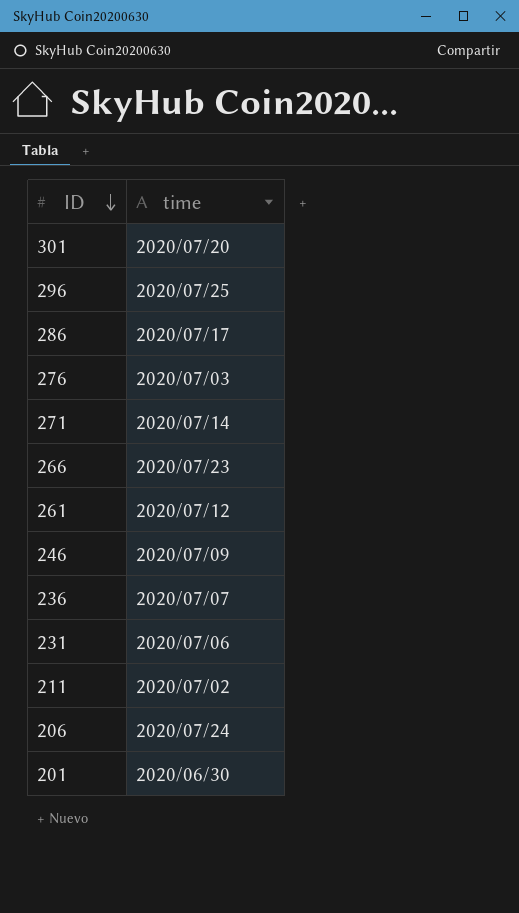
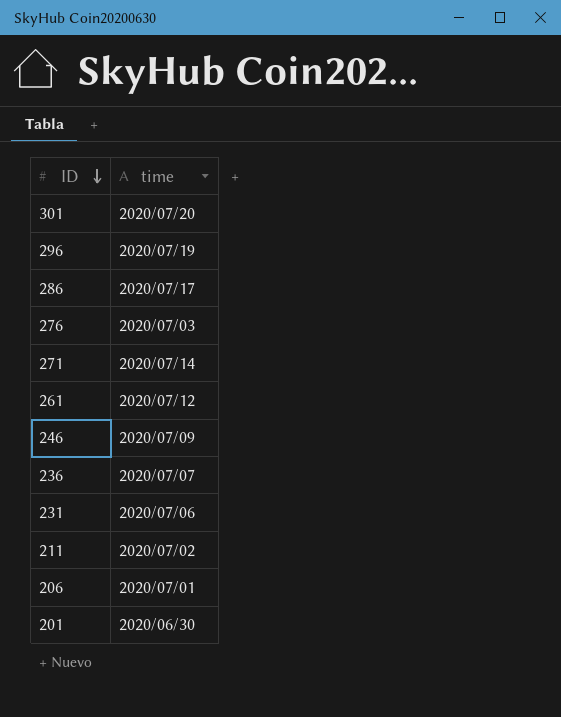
row 266: 2020/07/23 -> none
296 | time: 2020/07/25 -> 2020/07/19
206 | time: 2020/07/24 -> 2020/07/01

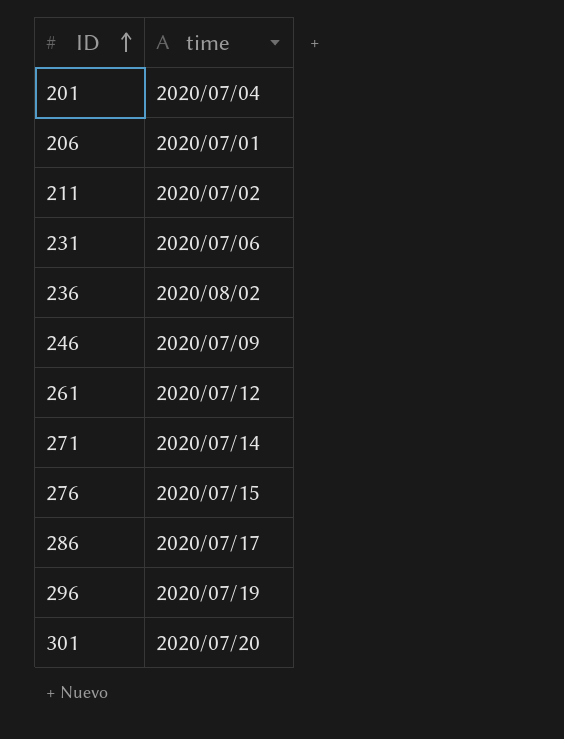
row order: ID descending -> ID ascending
201 | time: 2020/06/30 -> 2020/07/04
236 | time: 2020/07/07 -> 2020/08/02
276 | time: 2020/07/03 -> 2020/07/15

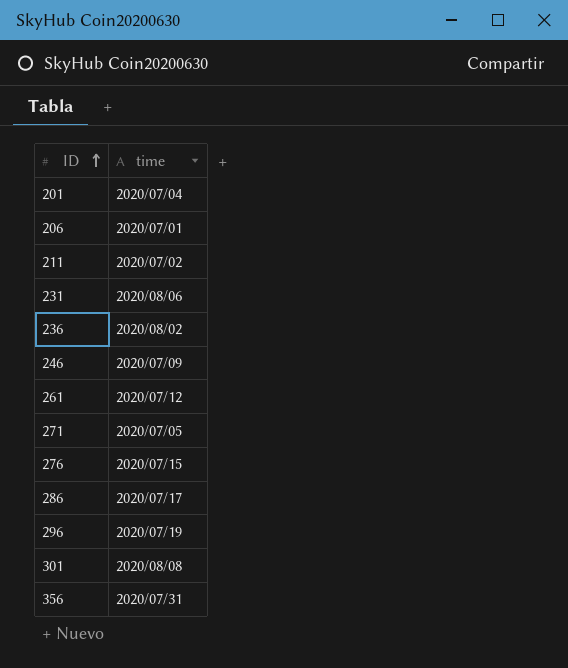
231 | time: 2020/07/06 -> 2020/08/06
271 | time: 2020/07/14 -> 2020/07/05
301 | time: 2020/07/20 -> 2020/08/08
row 356: none -> 2020/07/31

